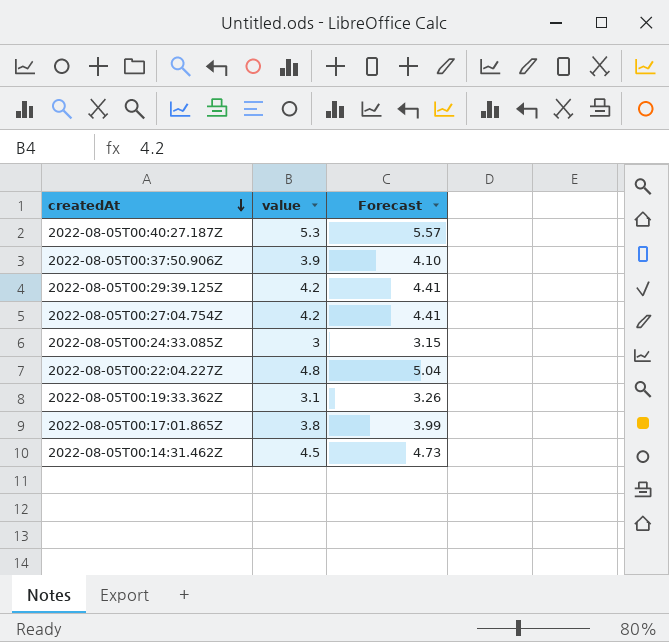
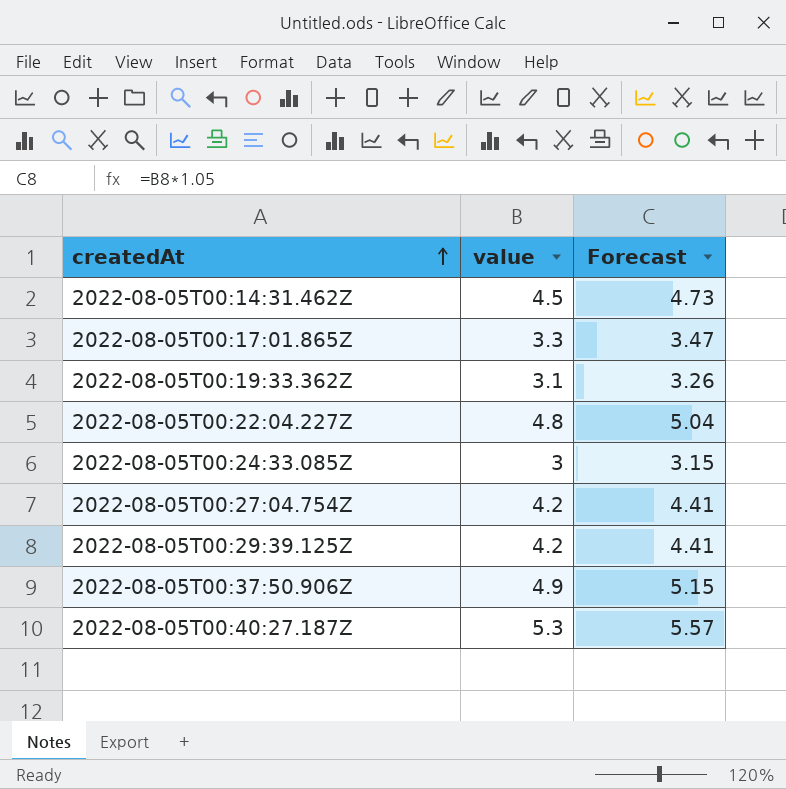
row order: createdAt descending -> createdAt ascending
2022-08-05T00:17:01.865Z | value: 3.8 -> 3.3
2022-08-05T00:17:01.865Z | Forecast: 3.99 -> 3.47
2022-08-05T00:37:50.906Z | value: 3.9 -> 4.9
2022-08-05T00:37:50.906Z | Forecast: 4.10 -> 5.15

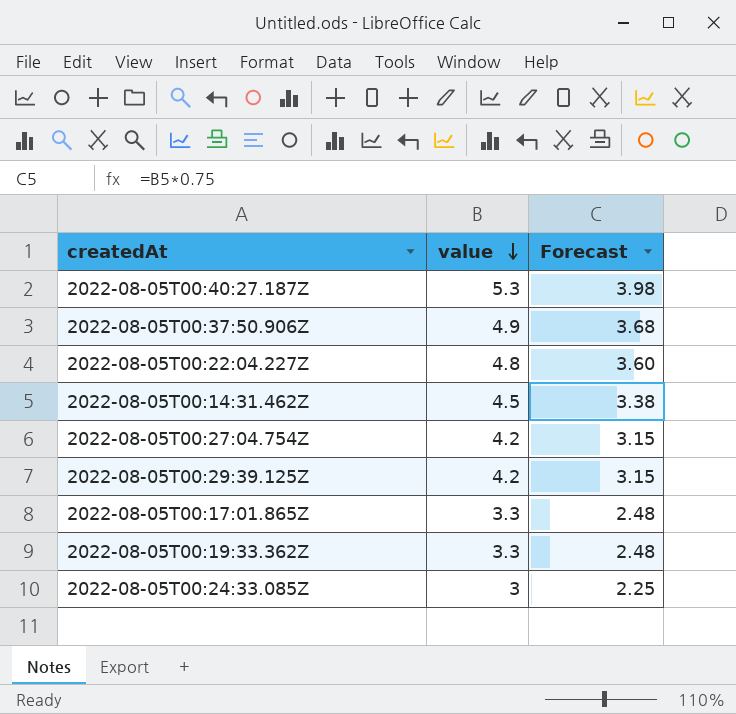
row order: createdAt ascending -> value descending
column Forecast | formula: [value] * 1.05 -> [value] * 0.75
2022-08-05T00:19:33.362Z | value: 3.1 -> 3.3

